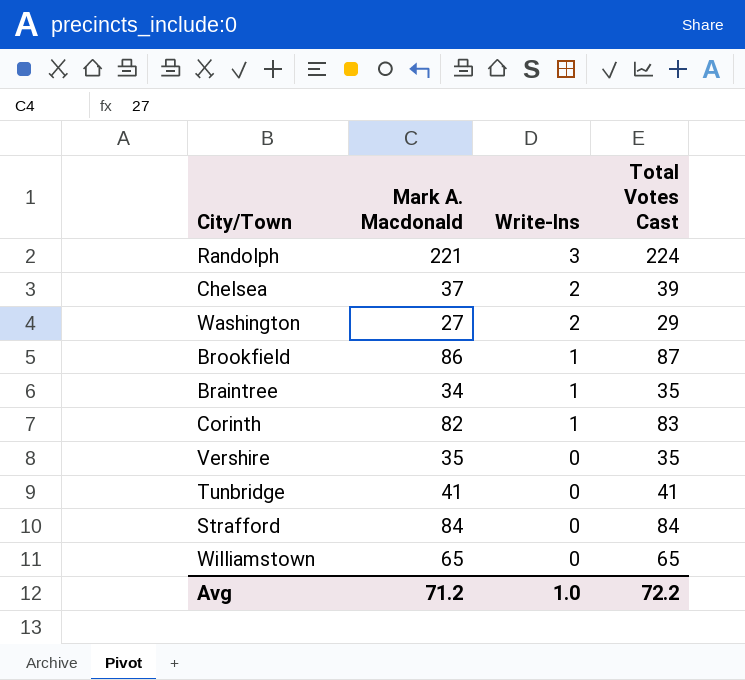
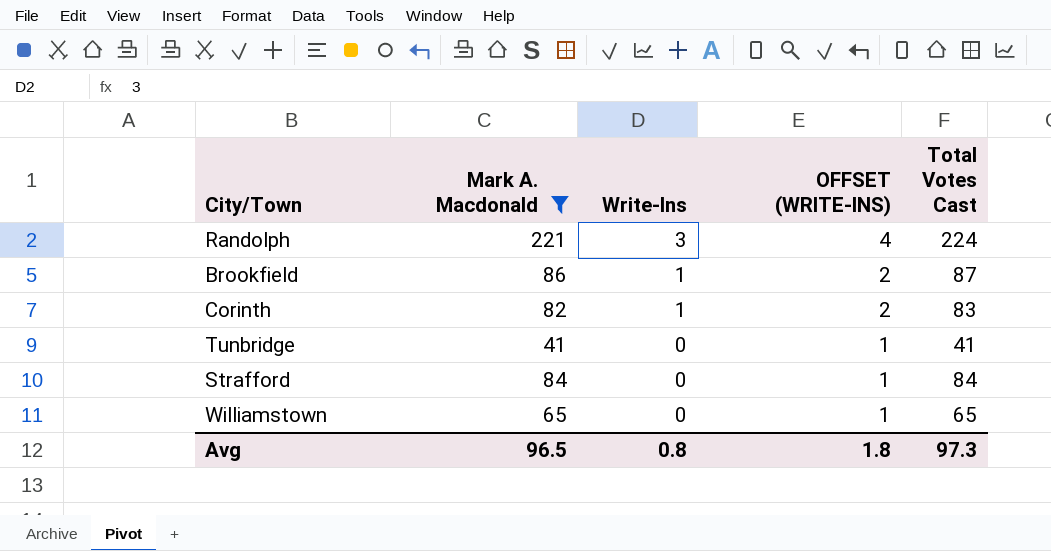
filter: none -> Mark A. Macdonald >= 41
column OFFSET (WRITE-INS) | formula: none -> [Write-Ins] + 1
Avg | Mark A. Macdonald: 71.2 -> 96.5
Avg | Write-Ins: 1.0 -> 0.8
Avg | Total Votes Cast: 72.2 -> 97.3

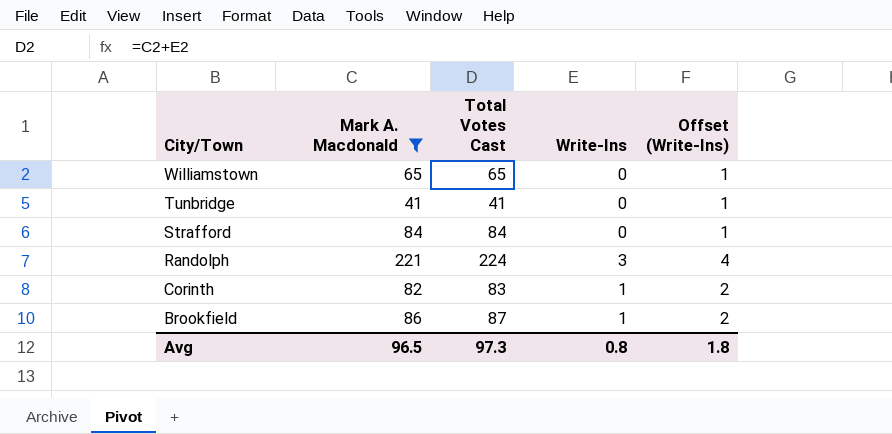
row order: Write-Ins descending -> City/Town descending
column Total Votes Cast | position: 5 -> 3
column name: OFFSET (WRITE-INS) -> Offset (Write-Ins)

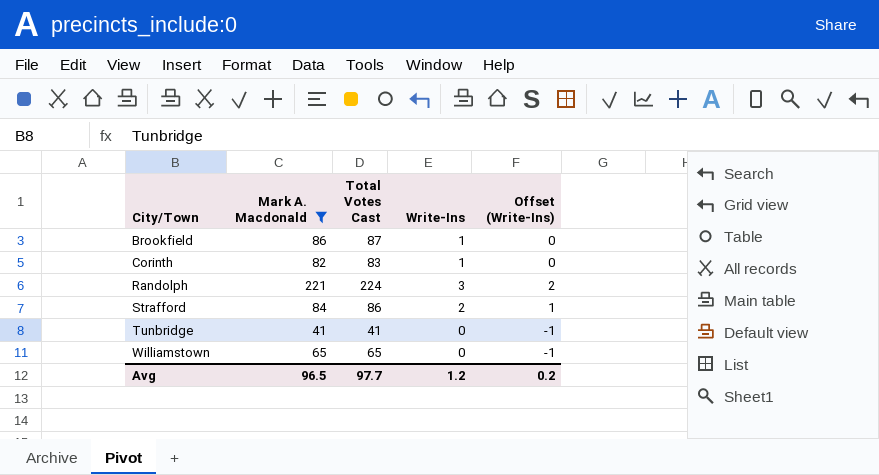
row order: City/Town descending -> City/Town ascending
column Offset (Write-Ins) | formula: [Write-Ins] + 1 -> [Write-Ins] - 1
Strafford | Total Votes Cast: 84 -> 86
Strafford | Write-Ins: 0 -> 2
Avg | Total Votes Cast: 97.3 -> 97.7
Avg | Write-Ins: 0.8 -> 1.2
Avg | Offset (Write-Ins): 1.8 -> 0.2

